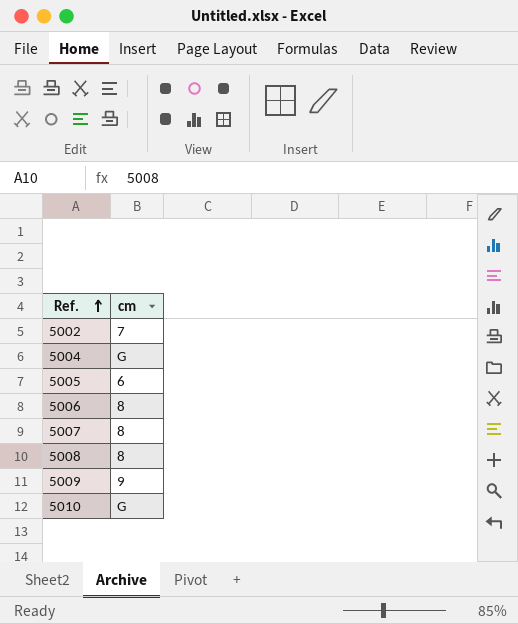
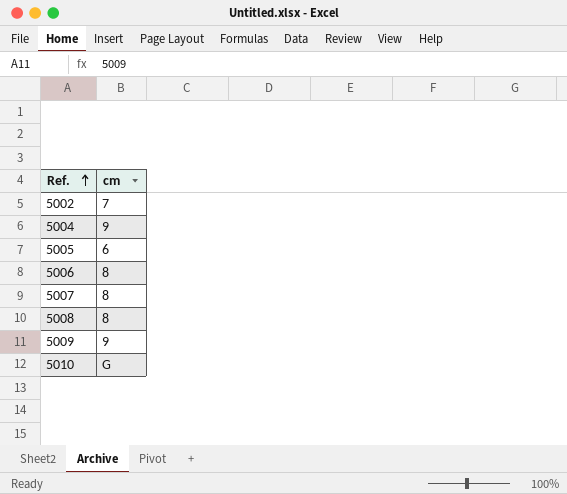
5004 | cm: G -> 9

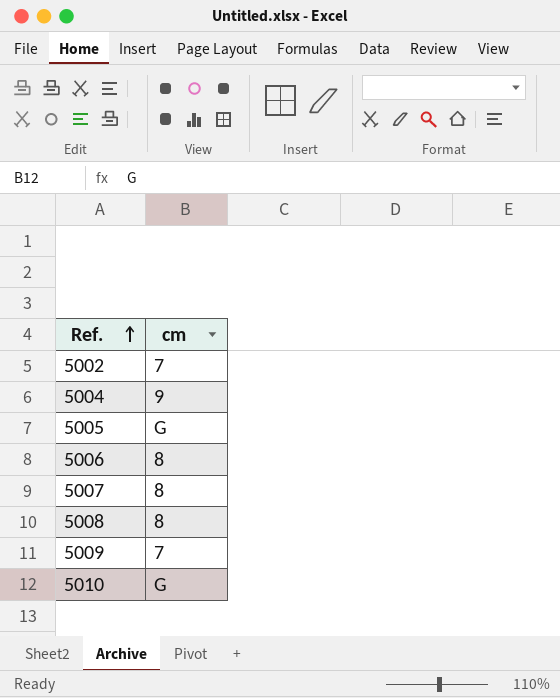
5005 | cm: 6 -> G
5009 | cm: 9 -> 7

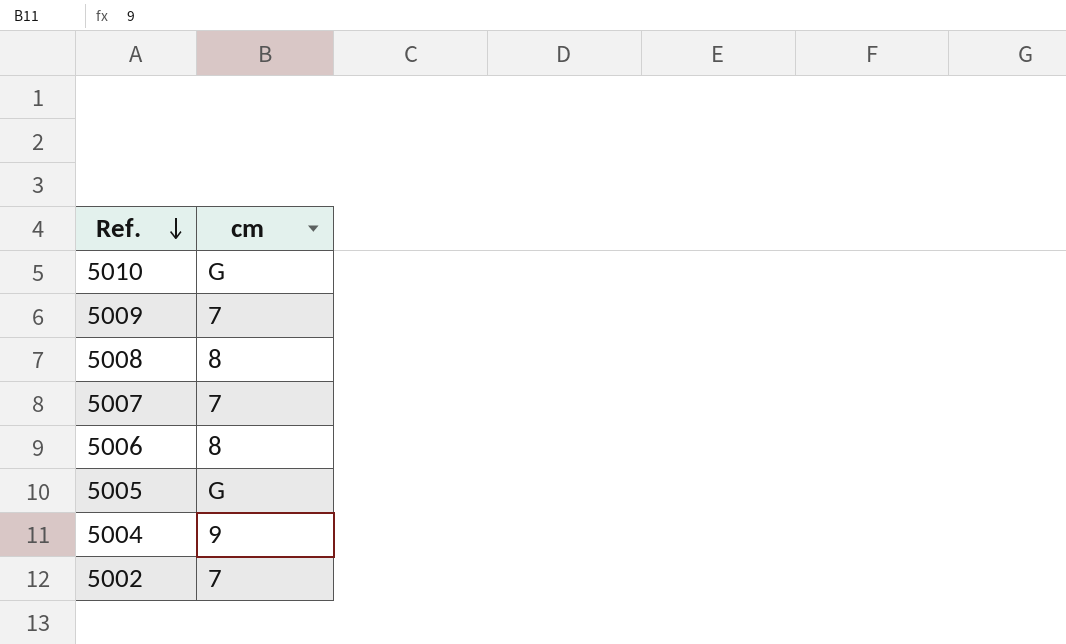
row order: Ref. ascending -> Ref. descending
5007 | cm: 8 -> 7

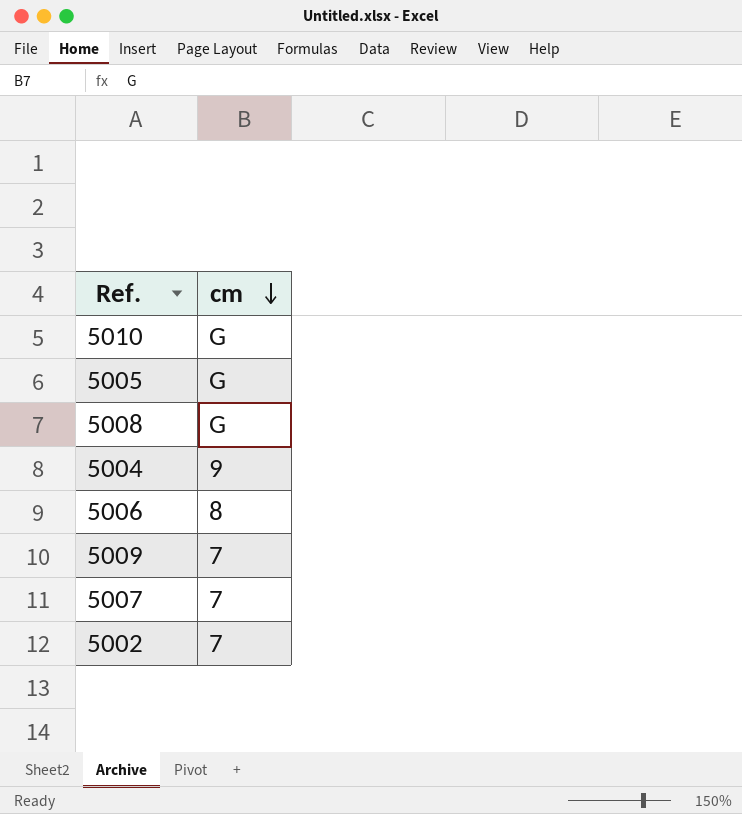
row order: Ref. descending -> cm descending
5008 | cm: 8 -> G

